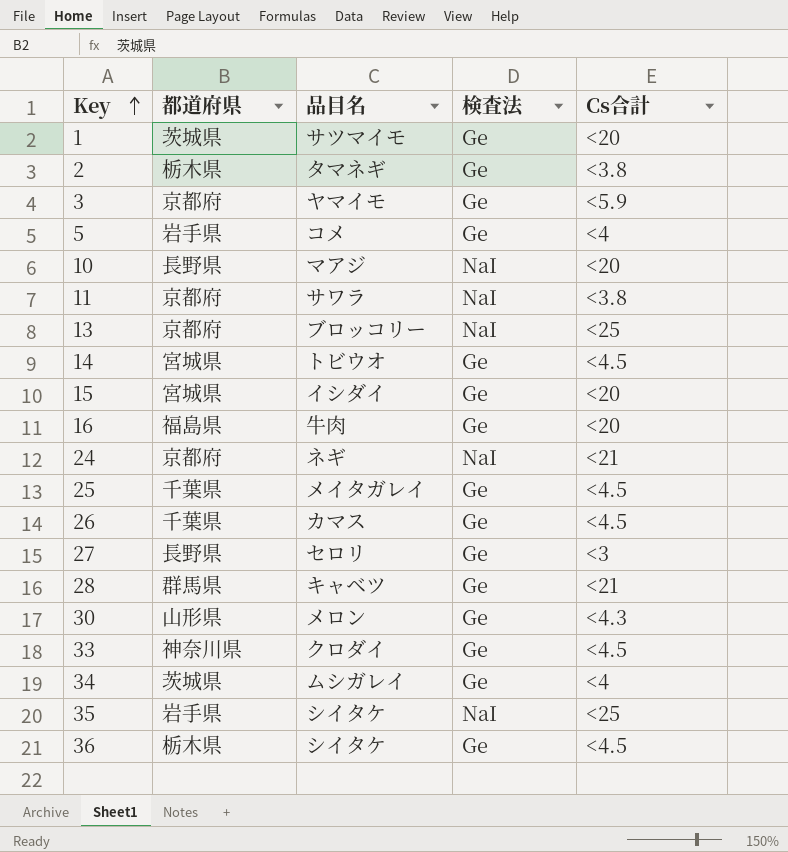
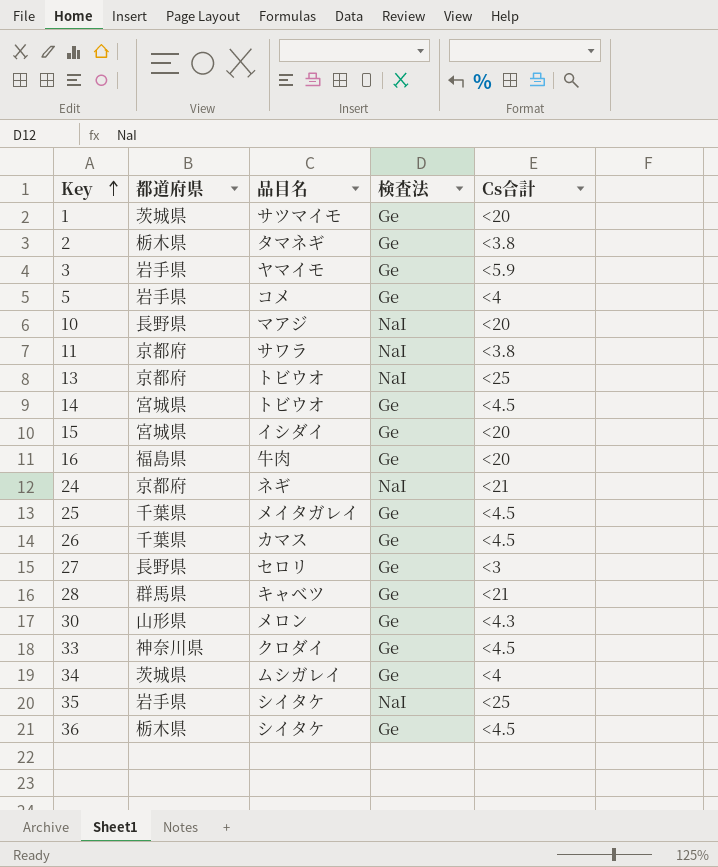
3 | 都道府県: 京都府 -> 岩手県
13 | 品目名: ブロッコリー -> トビウオ

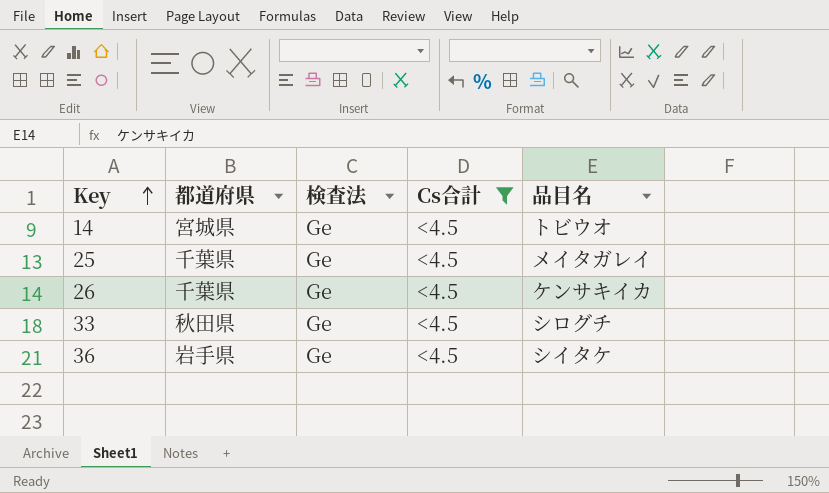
filter: none -> Cs合計 = <4.5
column 品目名 | position: 3 -> 5
26 | 品目名: カマス -> ケンサキイカ
33 | 都道府県: 神奈川県 -> 秋田県
33 | 品目名: クロダイ -> シログチ
36 | 都道府県: 栃木県 -> 岩手県

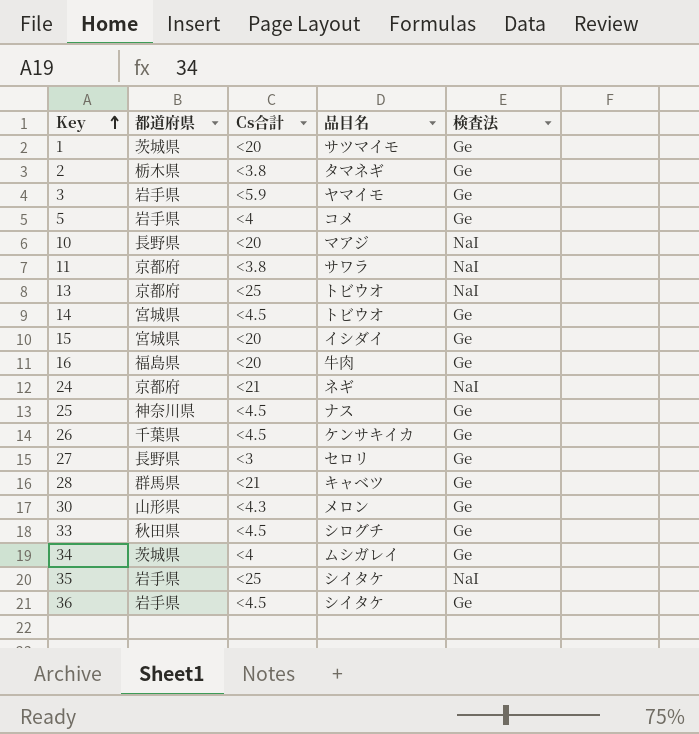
filter: Cs合計 = <4.5 -> none
column 検査法 | position: 3 -> 5
25 | 都道府県: 千葉県 -> 神奈川県
25 | 品目名: メイタガレイ -> ナス

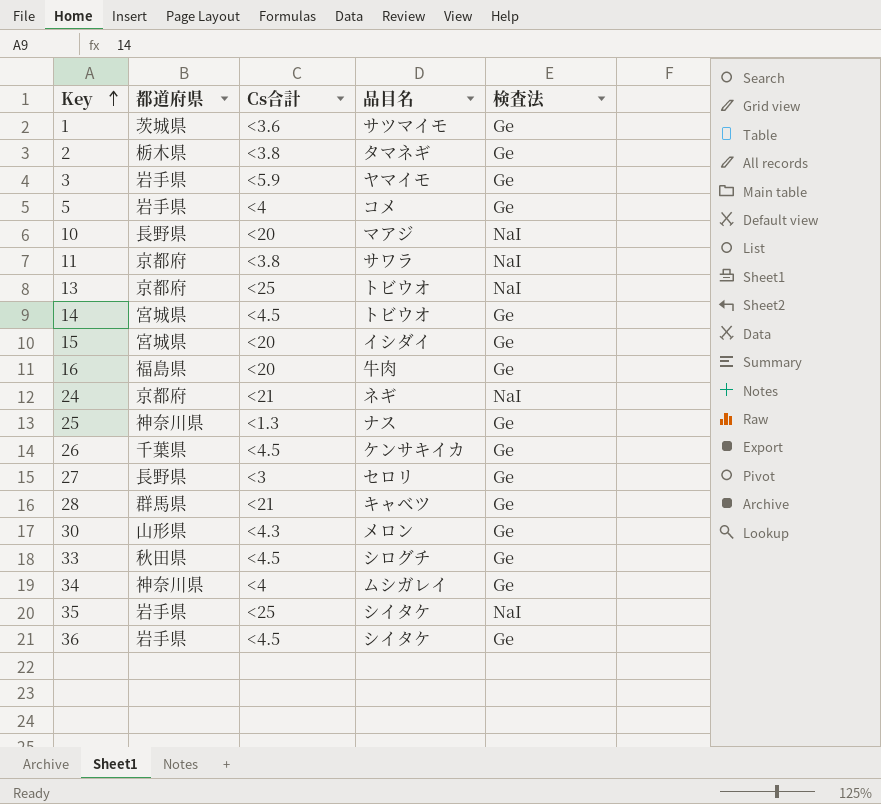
1 | Cs合計: <20 -> <3.6
25 | Cs合計: <4.5 -> <1.3
34 | 都道府県: 茨城県 -> 神奈川県

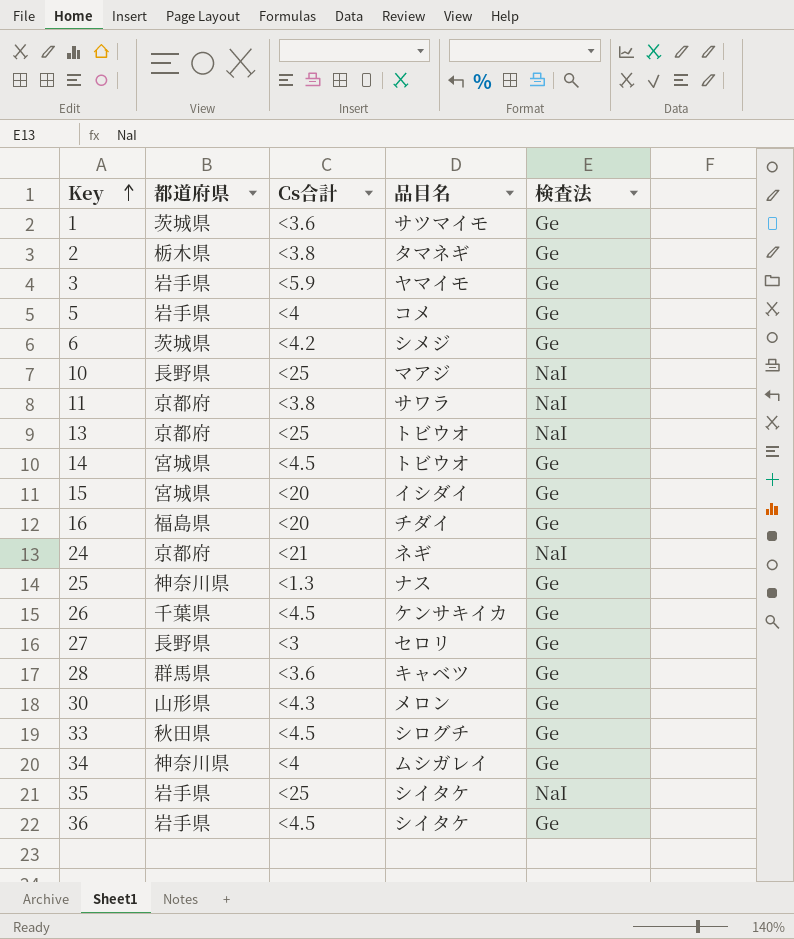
row 6: none -> 茨城県 | <4.2 | シメジ | Ge
10 | Cs合計: <20 -> <25
16 | 品目名: 牛肉 -> チダイ
28 | Cs合計: <21 -> <3.6

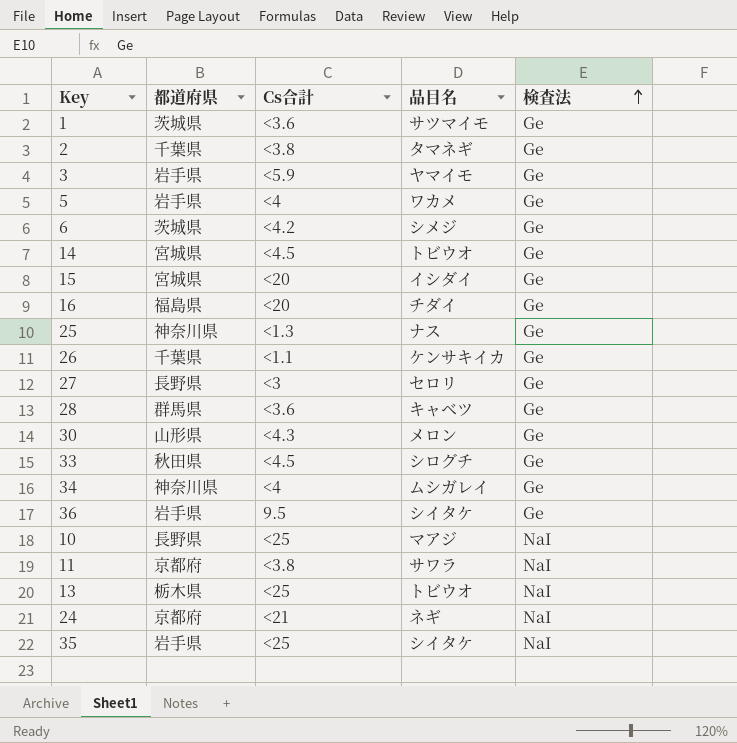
row order: Key ascending -> 検査法 ascending
2 | 都道府県: 栃木県 -> 千葉県
5 | 品目名: コメ -> ワカメ
26 | Cs合計: <4.5 -> <1.1
36 | Cs合計: <4.5 -> 9.5
13 | 都道府県: 京都府 -> 栃木県

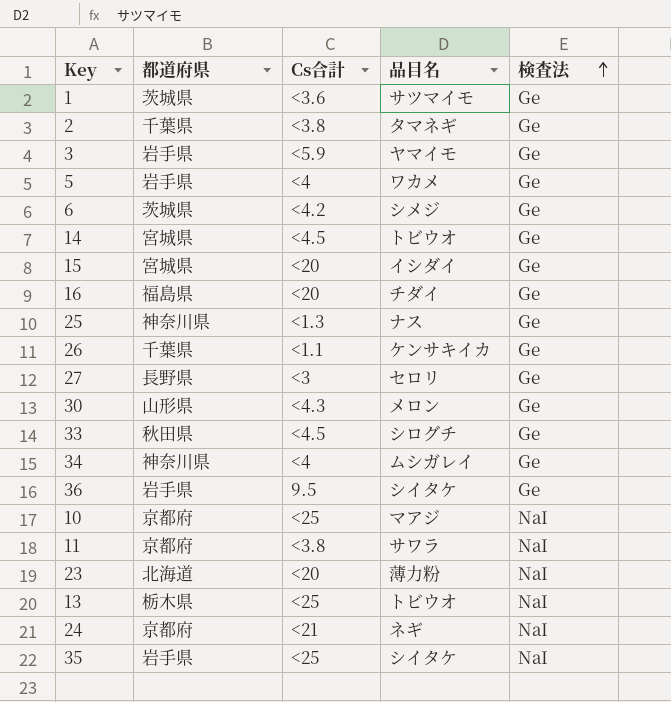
row 28: 群馬県 | <3.6 | キャベツ | Ge -> none
10 | 都道府県: 長野県 -> 京都府
row 23: none -> 北海道 | <20 | 薄力粉 | NaI

